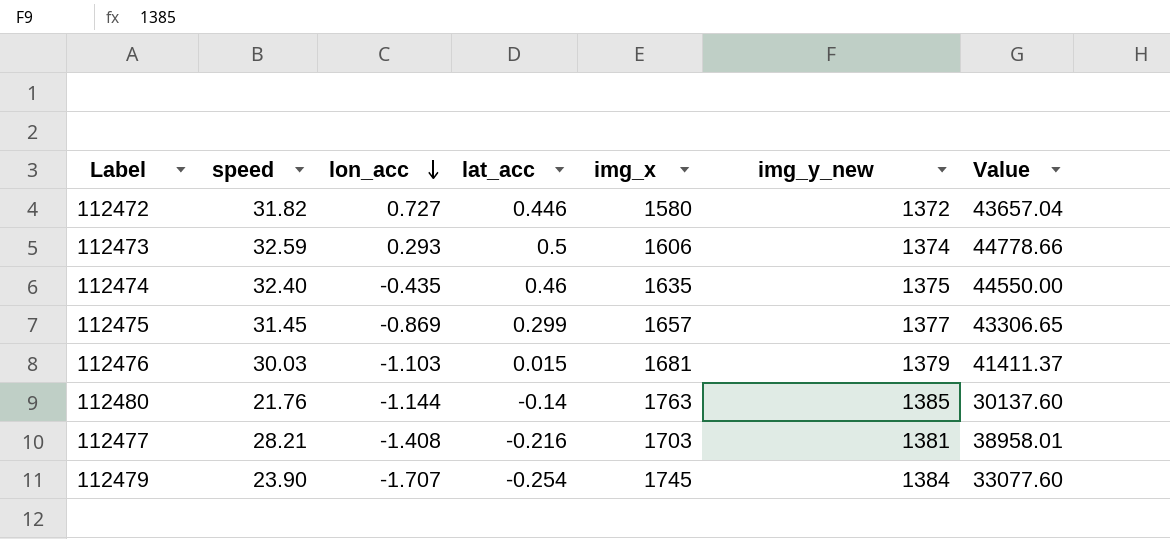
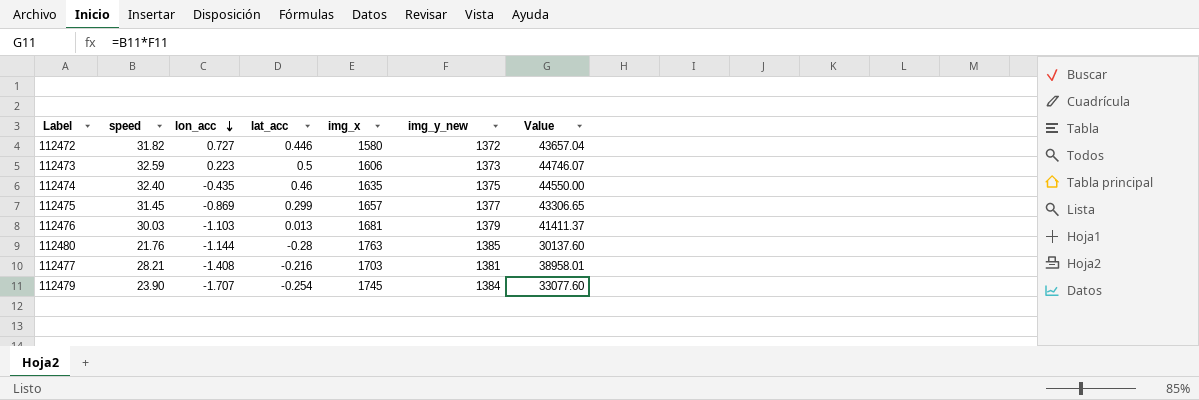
112473 | lon_acc: 0.293 -> 0.223
112473 | img_y_new: 1374 -> 1373
112473 | Value: 44778.66 -> 44746.07
112476 | lat_acc: 0.015 -> 0.013
112480 | lat_acc: -0.14 -> -0.28

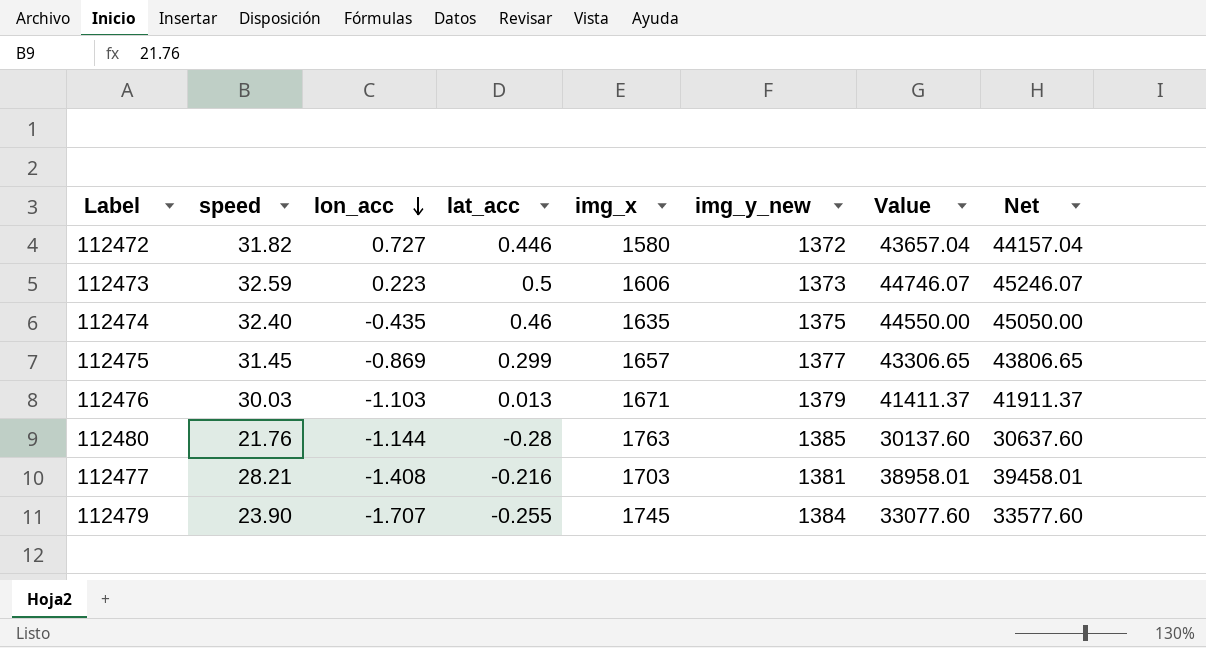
column Net | formula: none -> [Value] + 500
112476 | img_x: 1681 -> 1671
112479 | lat_acc: -0.254 -> -0.255

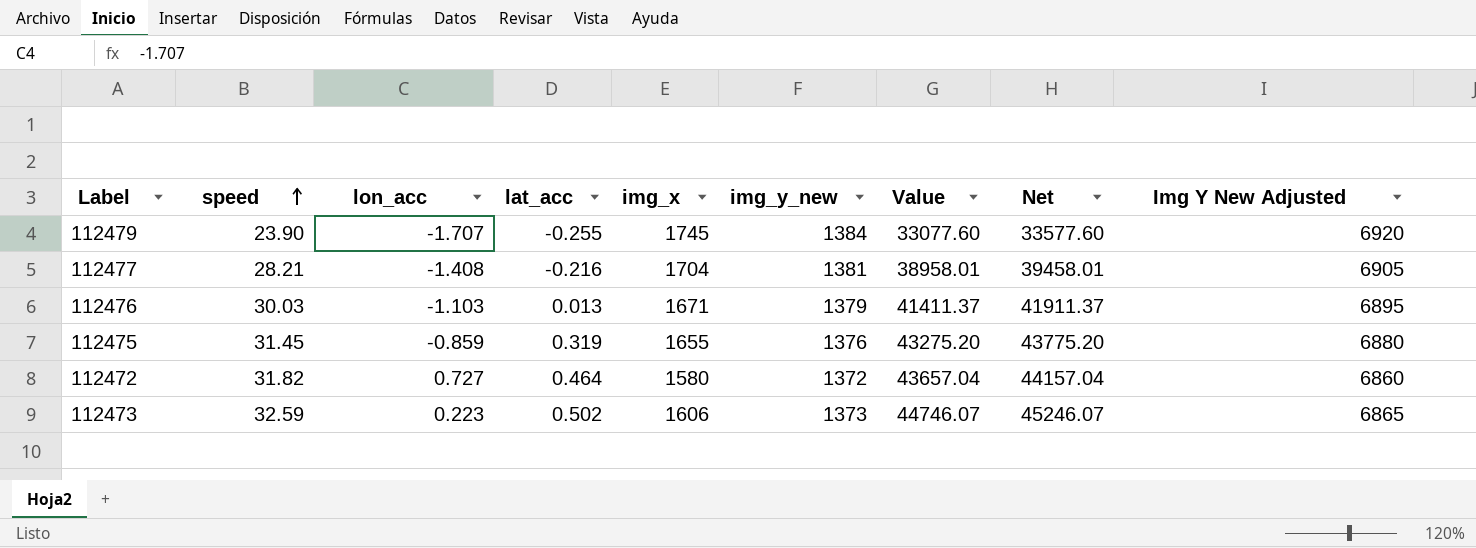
row order: lon_acc descending -> speed ascending
column Img Y New Adjusted | formula: none -> [img_y_new] * 5
row 112474: 32.40 | -0.435 | 0.46 | 1635 | 1375 | 44550.00 | 45050.00 -> none
row 112480: 21.76 | -1.144 | -0.28 | 1763 | 1385 | 30137.60 | 30637.60 -> none
112477 | img_x: 1703 -> 1704
112475 | lon_acc: -0.869 -> -0.859
112475 | lat_acc: 0.299 -> 0.319
112475 | img_x: 1657 -> 1655
112475 | img_y_new: 1377 -> 1376
112475 | Value: 43306.65 -> 43275.20
112475 | Net: 43806.65 -> 43775.20
112472 | lat_acc: 0.446 -> 0.464
112473 | lat_acc: 0.5 -> 0.502

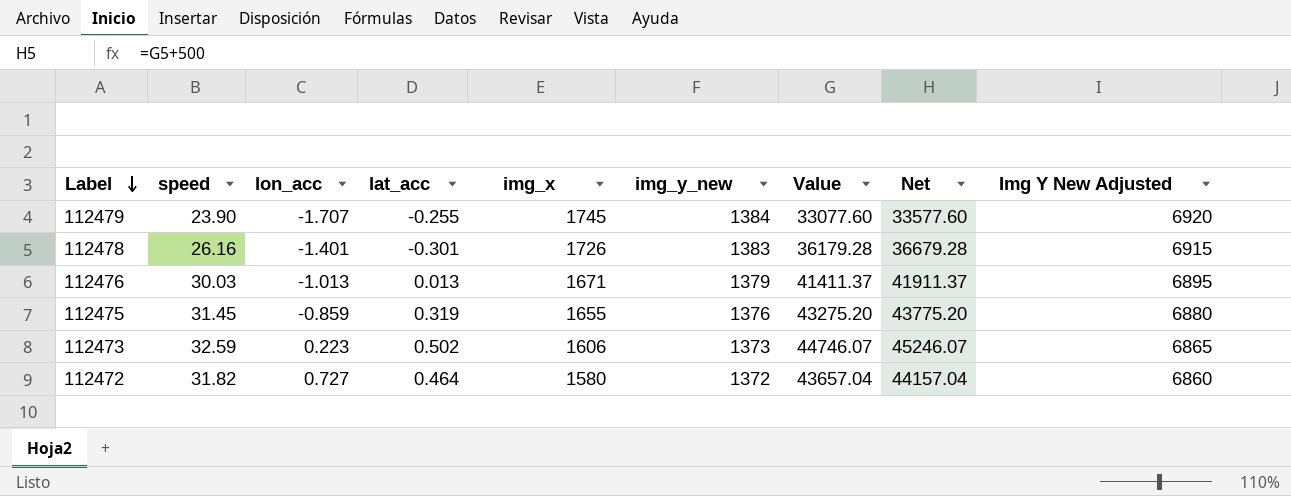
row order: speed ascending -> Label descending
row 112477: 28.21 | -1.408 | -0.216 | 1704 | 1381 | 38958.01 | 39458.01 | 6905 -> none
row 112478: none -> 26.16 | -1.401 | -0.301 | 1726 | 1383 | 36179.28 | 36679.28 | 6915
112476 | lon_acc: -1.103 -> -1.013

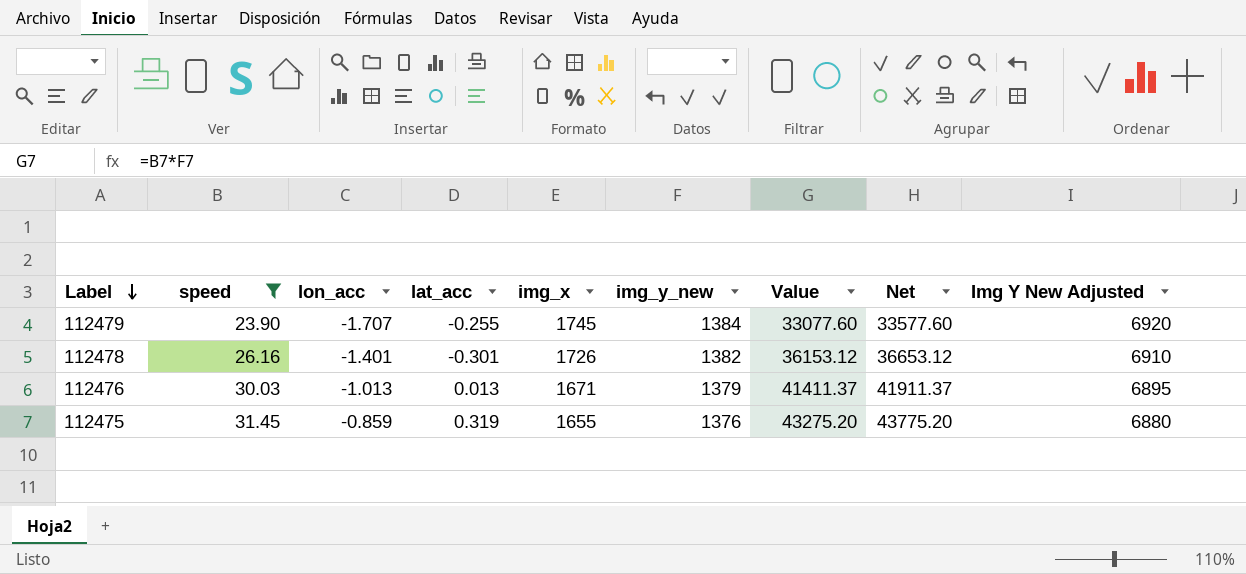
filter: none -> speed <= 31.45
112478 | img_y_new: 1383 -> 1382
112478 | Value: 36179.28 -> 36153.12
112478 | Net: 36679.28 -> 36653.12
112478 | Img Y New Adjusted: 6915 -> 6910

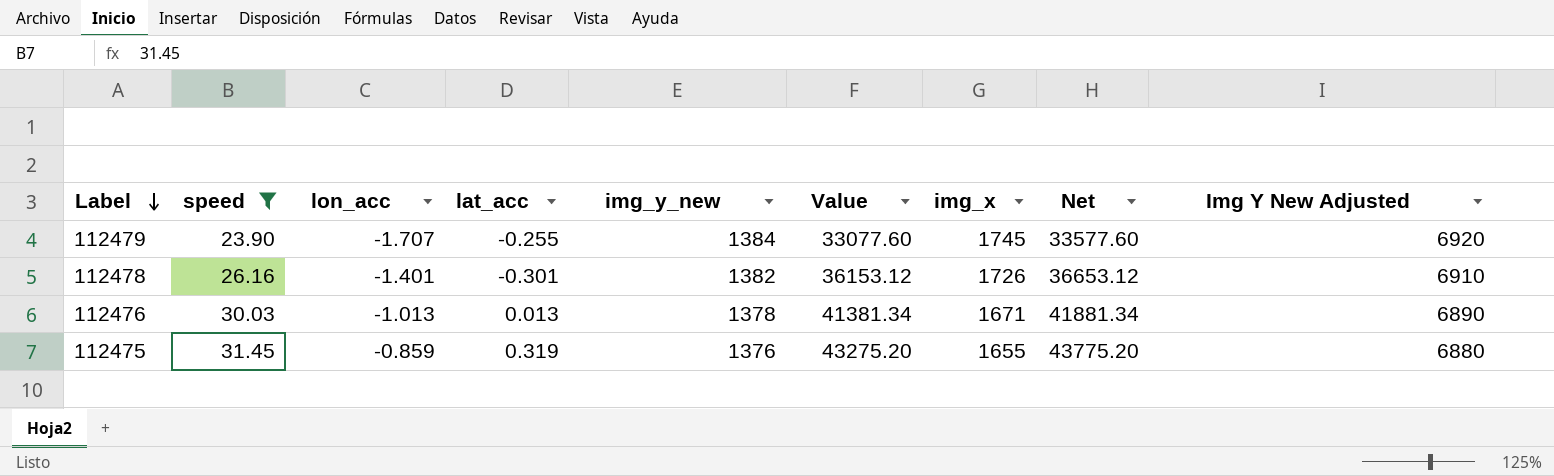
column img_x | position: 5 -> 7
112476 | img_y_new: 1379 -> 1378
112476 | Value: 41411.37 -> 41381.34
112476 | Net: 41911.37 -> 41881.34
112476 | Img Y New Adjusted: 6895 -> 6890

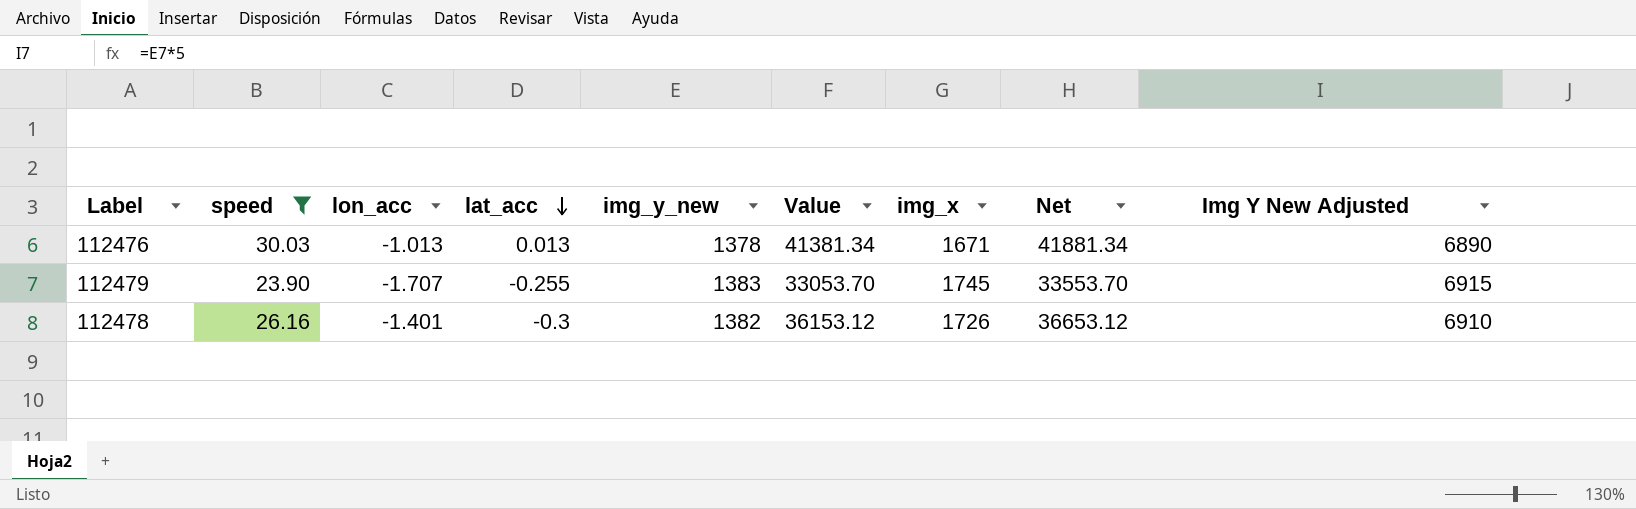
row order: Label descending -> lat_acc descending
row 112475: 31.45 | -0.859 | 0.319 | 1376 | 43275.20 | 1655 | 43775.20 | 6880 -> none
112479 | img_y_new: 1384 -> 1383
112479 | Value: 33077.60 -> 33053.70
112479 | Net: 33577.60 -> 33553.70
112479 | Img Y New Adjusted: 6920 -> 6915
112478 | lat_acc: -0.301 -> -0.3

